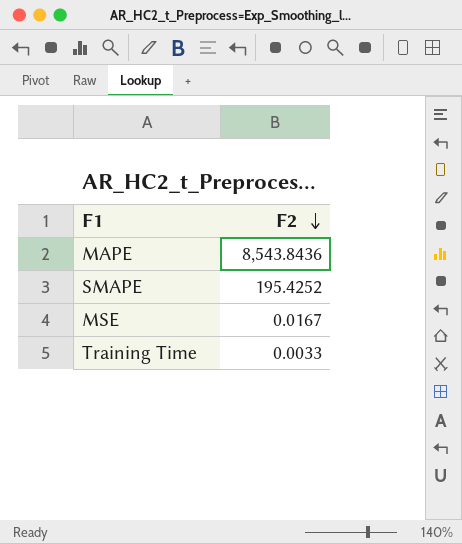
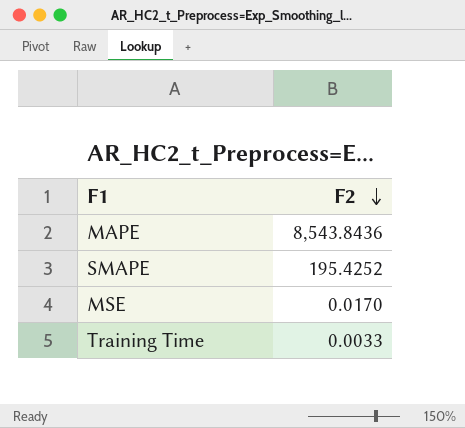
MSE | F2: 0.0167 -> 0.0170

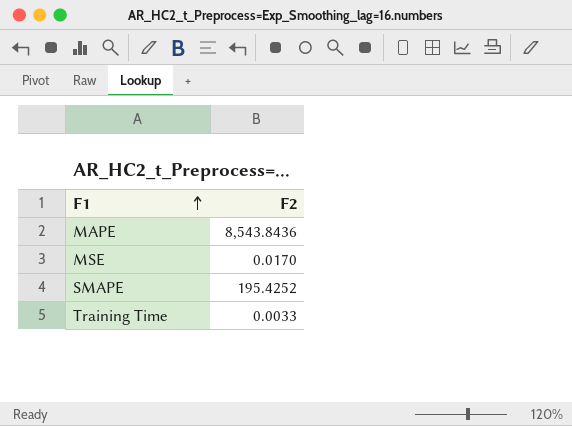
row order: F2 descending -> F1 ascending

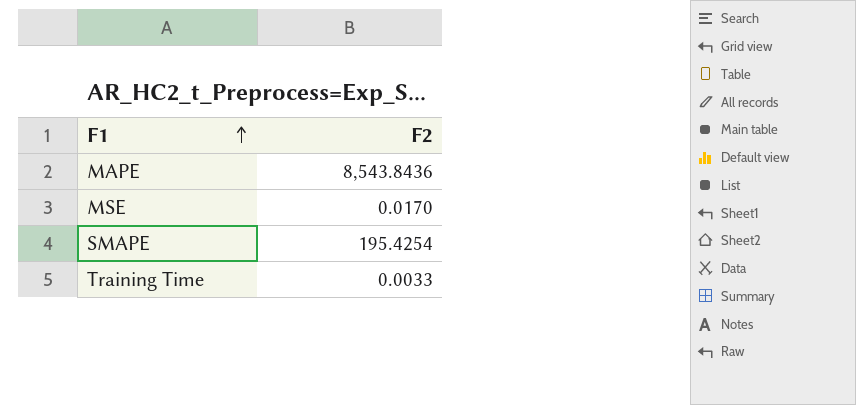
SMAPE | F2: 195.4252 -> 195.4254

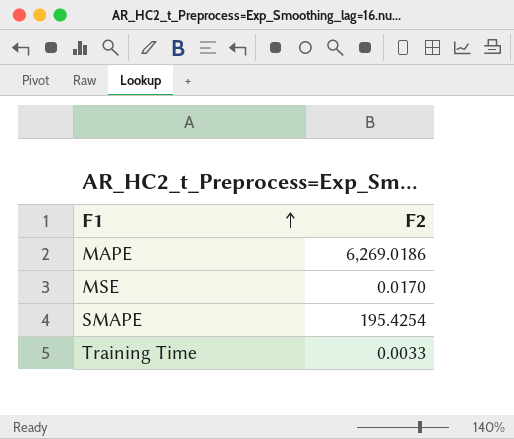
MAPE | F2: 8,543.8436 -> 6,269.0186

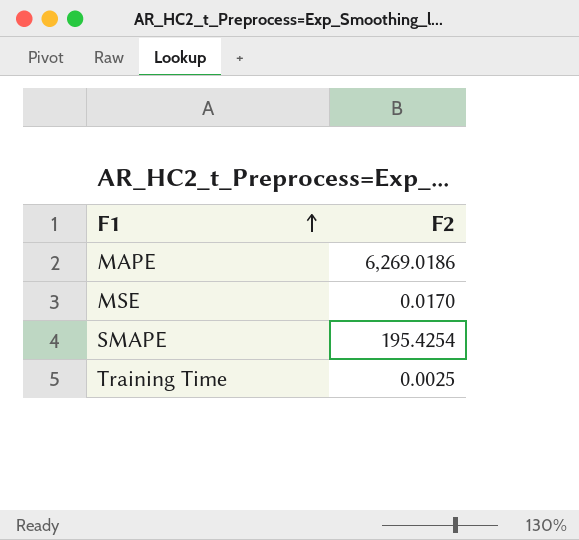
Training Time | F2: 0.0033 -> 0.0025

